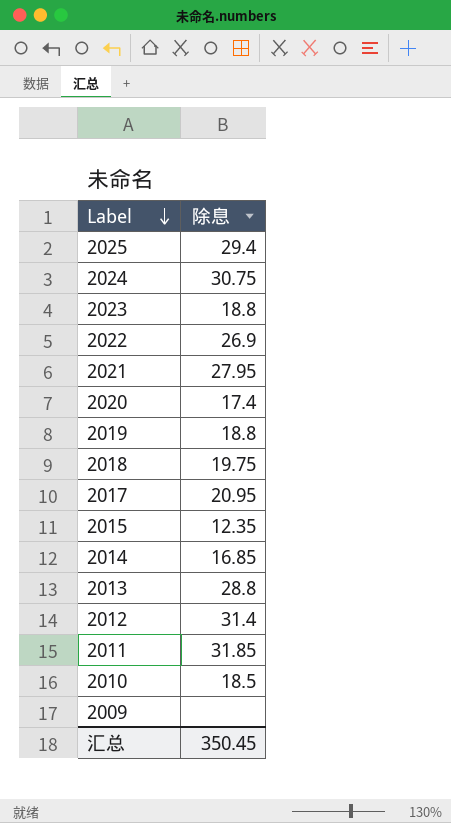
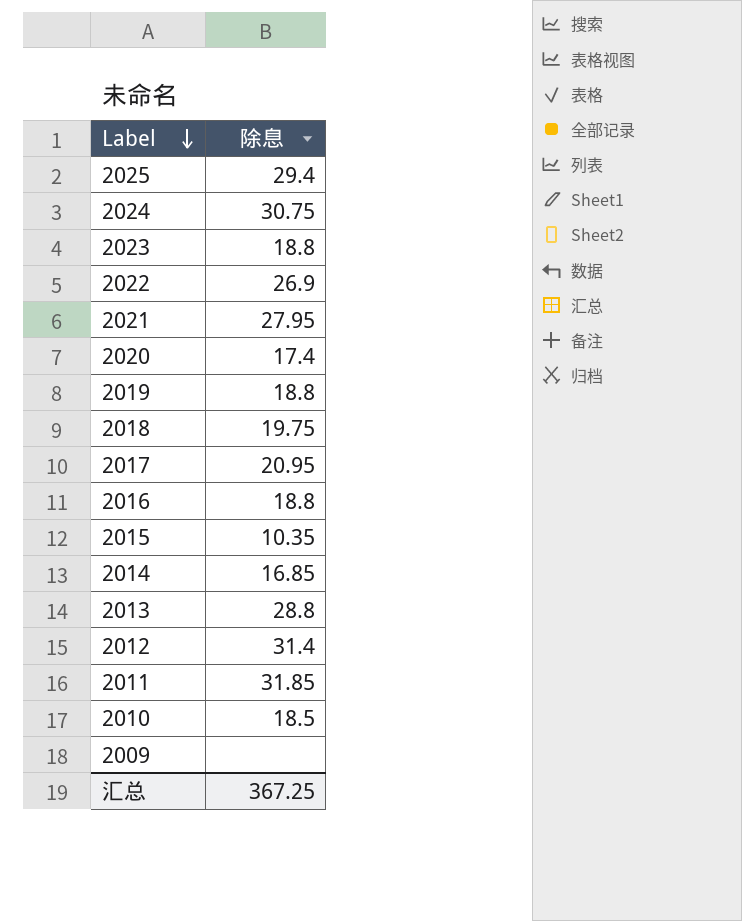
row 2016: none -> 18.8
2015 | 除息: 12.35 -> 10.35
汇总 | 除息: 350.45 -> 367.25

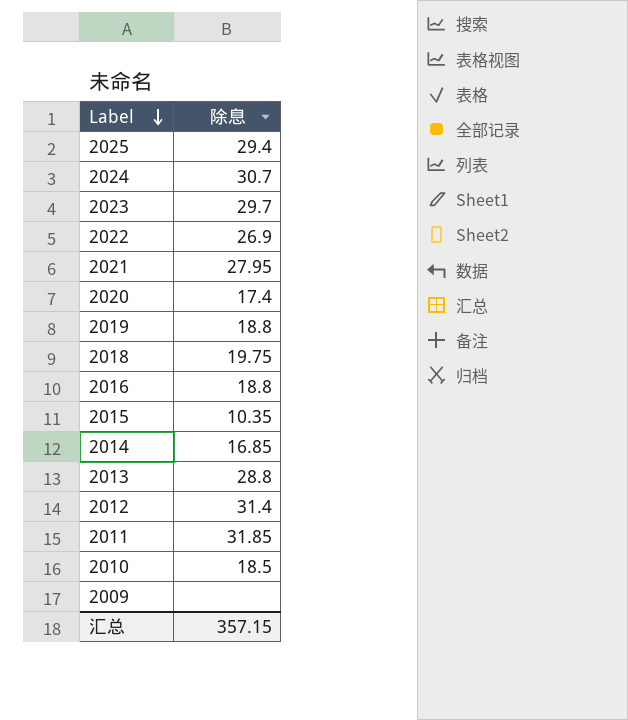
row 2017: 20.95 -> none
2024 | 除息: 30.75 -> 30.7
2023 | 除息: 18.8 -> 29.7
汇总 | 除息: 367.25 -> 357.15

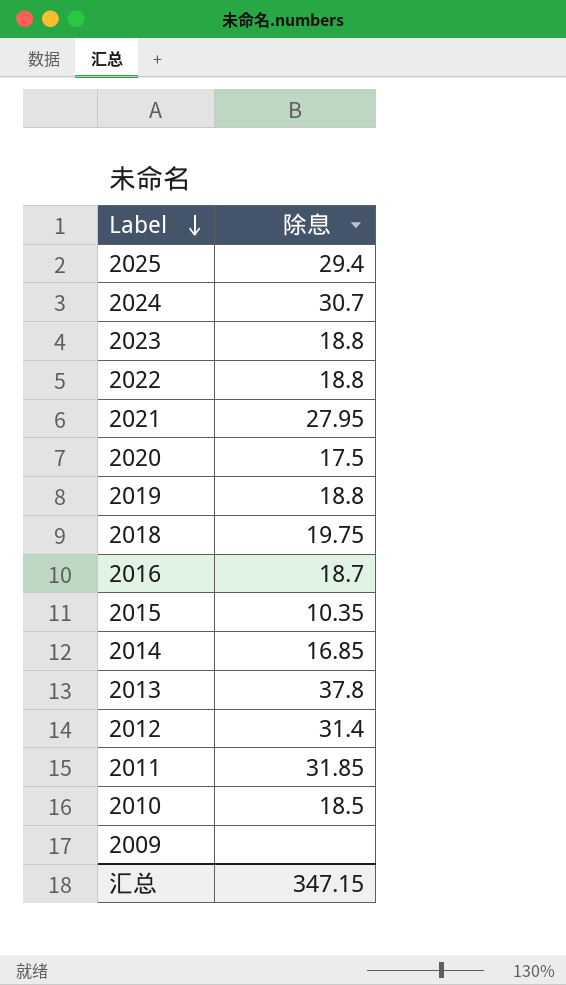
2023 | 除息: 29.7 -> 18.8
2022 | 除息: 26.9 -> 18.8
2020 | 除息: 17.4 -> 17.5
2016 | 除息: 18.8 -> 18.7
2013 | 除息: 28.8 -> 37.8
汇总 | 除息: 357.15 -> 347.15

